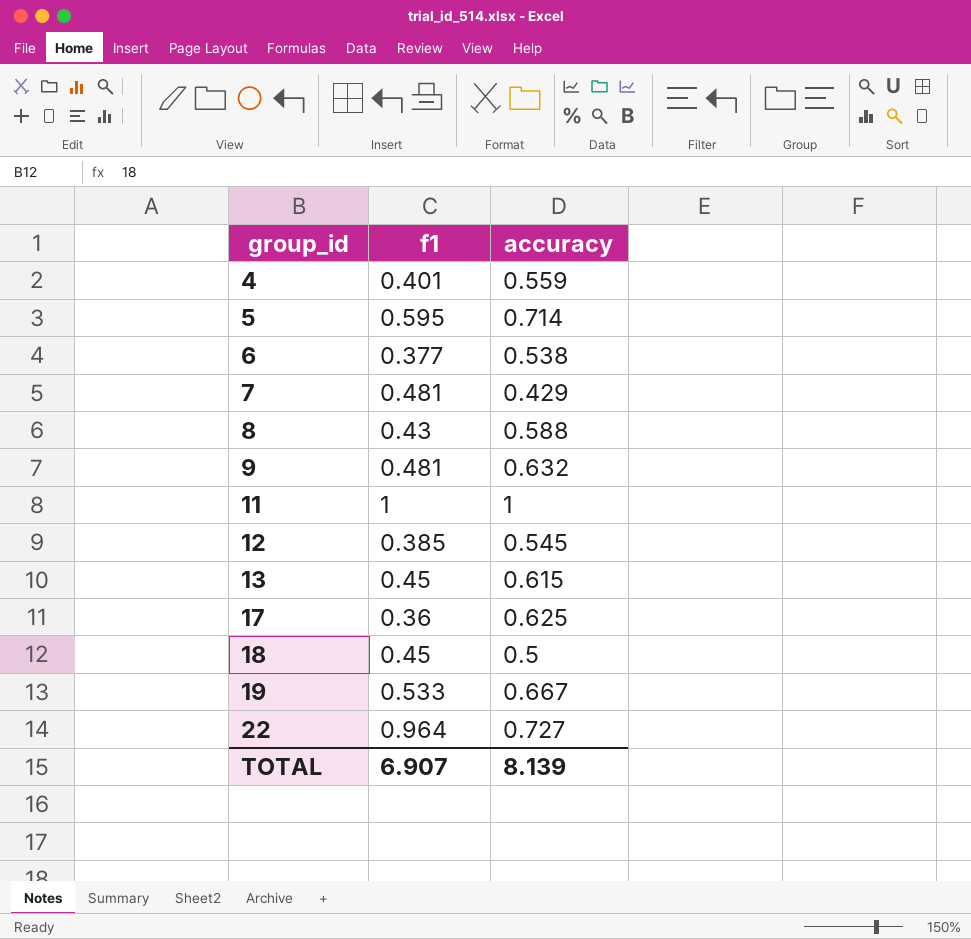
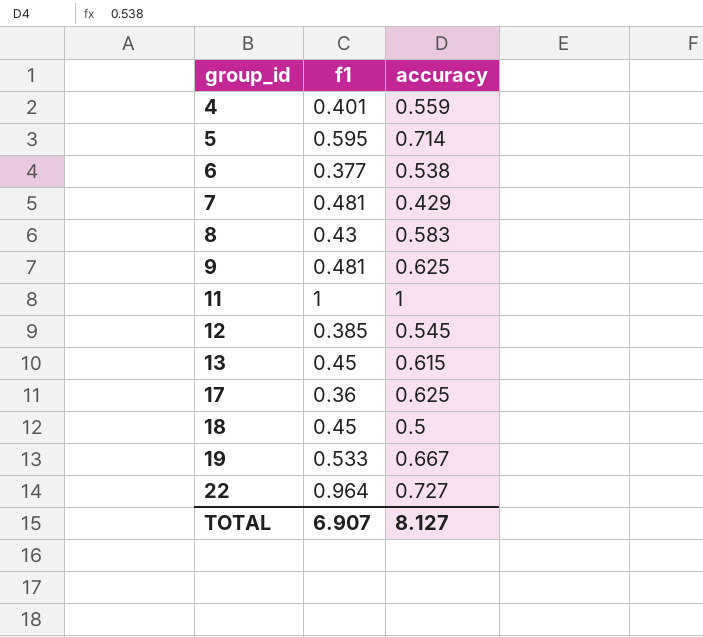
8 | accuracy: 0.588 -> 0.583
9 | accuracy: 0.632 -> 0.625
TOTAL | accuracy: 8.139 -> 8.127

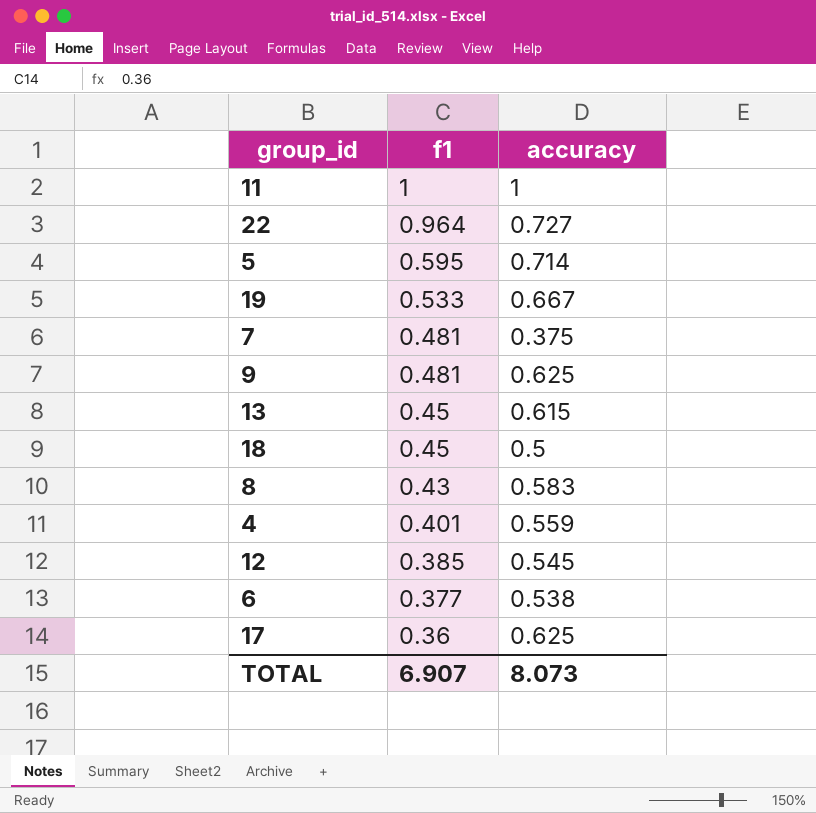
row order: group_id ascending -> f1 descending
7 | accuracy: 0.429 -> 0.375
TOTAL | accuracy: 8.127 -> 8.073

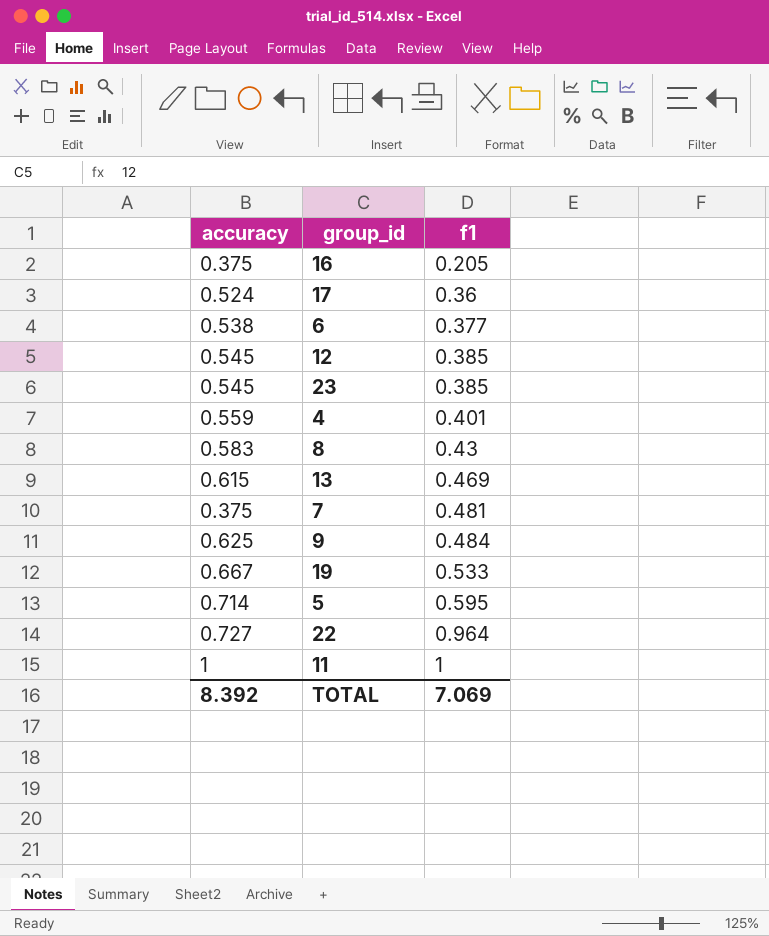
row order: f1 descending -> f1 ascending
column accuracy | position: 3 -> 1
row 18: 0.45 | 0.5 -> none
row 16: none -> 0.375 | 0.205
17 | accuracy: 0.625 -> 0.524
row 23: none -> 0.545 | 0.385
13 | f1: 0.45 -> 0.469
9 | f1: 0.481 -> 0.484
TOTAL | accuracy: 8.073 -> 8.392
TOTAL | f1: 6.907 -> 7.069

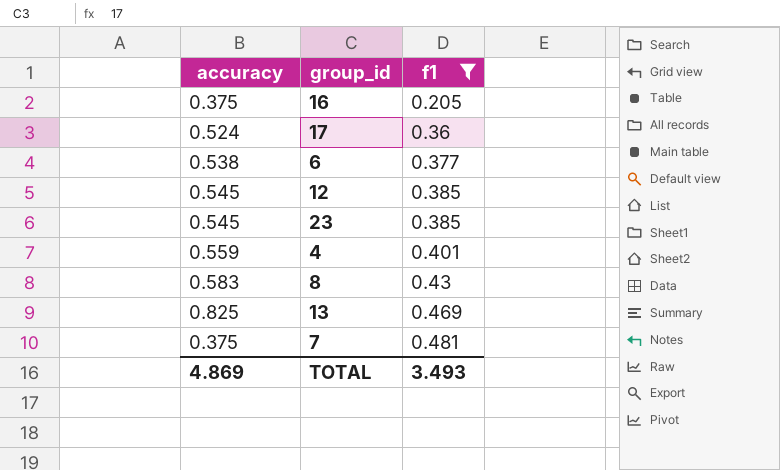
filter: none -> f1 <= 0.481
13 | accuracy: 0.615 -> 0.825
TOTAL | accuracy: 8.392 -> 4.869
TOTAL | f1: 7.069 -> 3.493

